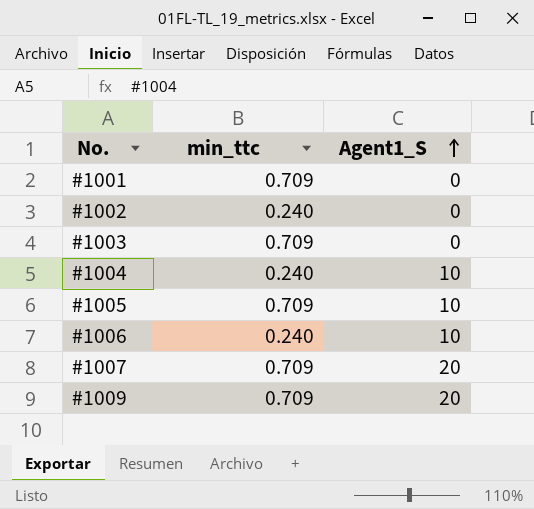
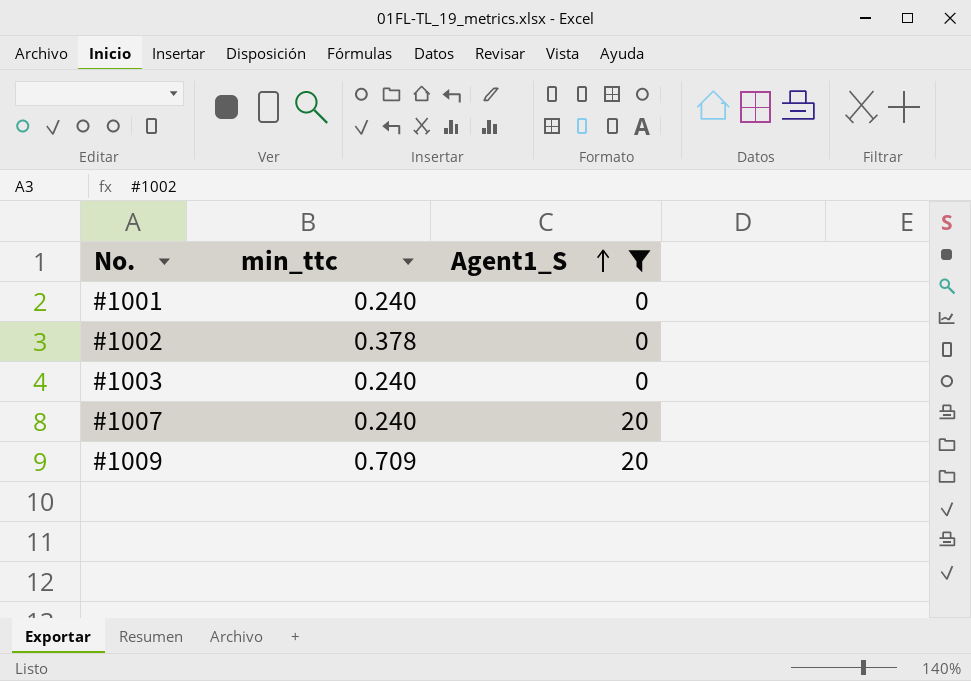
filter: none -> Agent1_S != 10
#1001 | min_ttc: 0.709 -> 0.240
#1002 | min_ttc: 0.240 -> 0.378
#1003 | min_ttc: 0.709 -> 0.240
#1007 | min_ttc: 0.709 -> 0.240

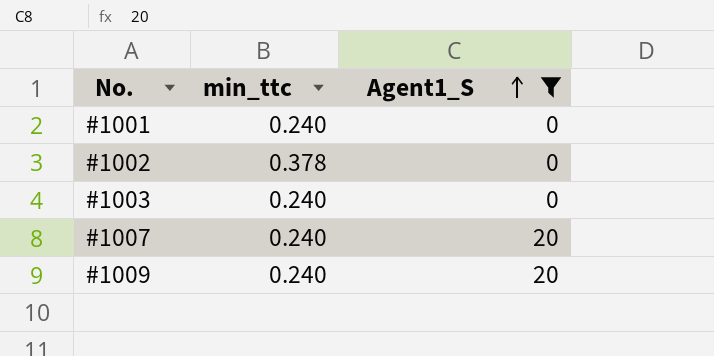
#1009 | min_ttc: 0.709 -> 0.240

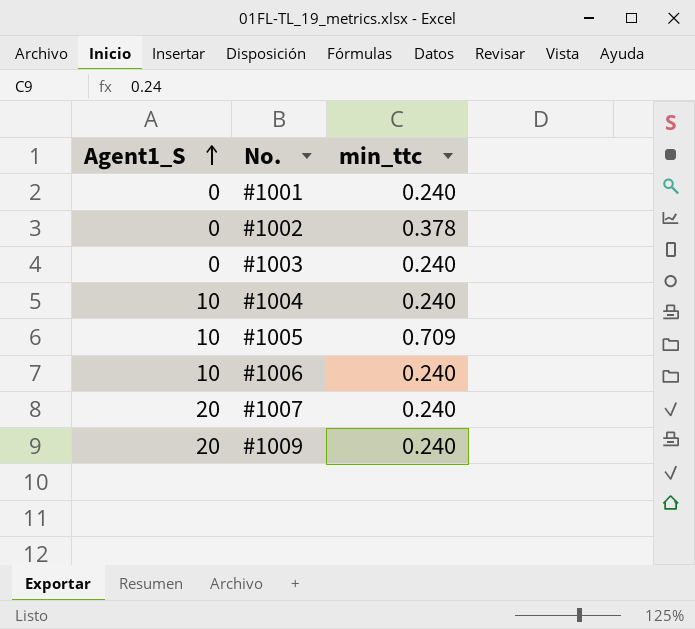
filter: Agent1_S != 10 -> none
column Agent1_S | position: 3 -> 1

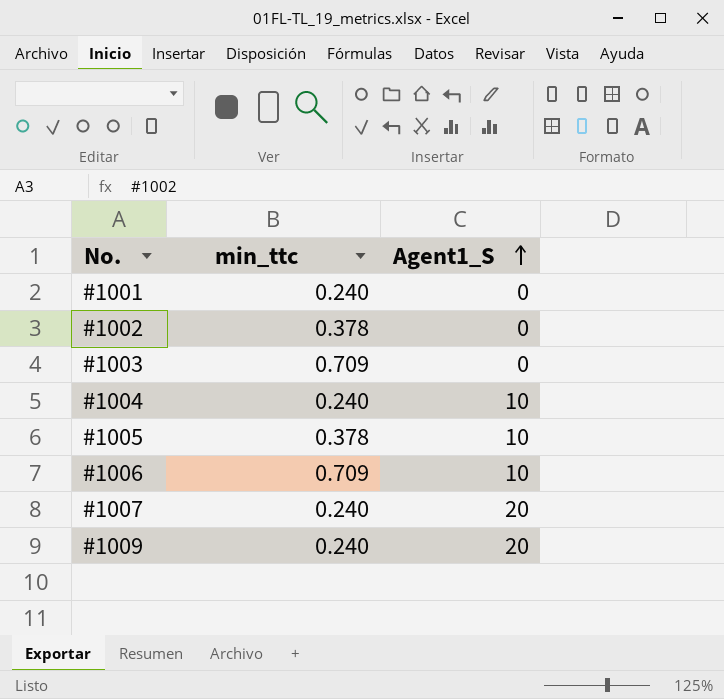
column Agent1_S | position: 1 -> 3
#1003 | min_ttc: 0.240 -> 0.709
#1005 | min_ttc: 0.709 -> 0.378
#1006 | min_ttc: 0.240 -> 0.709

